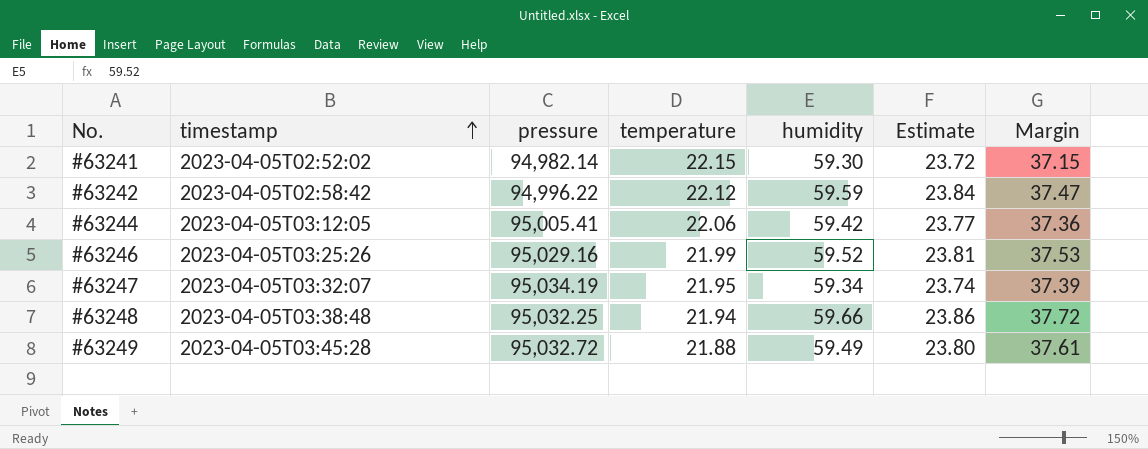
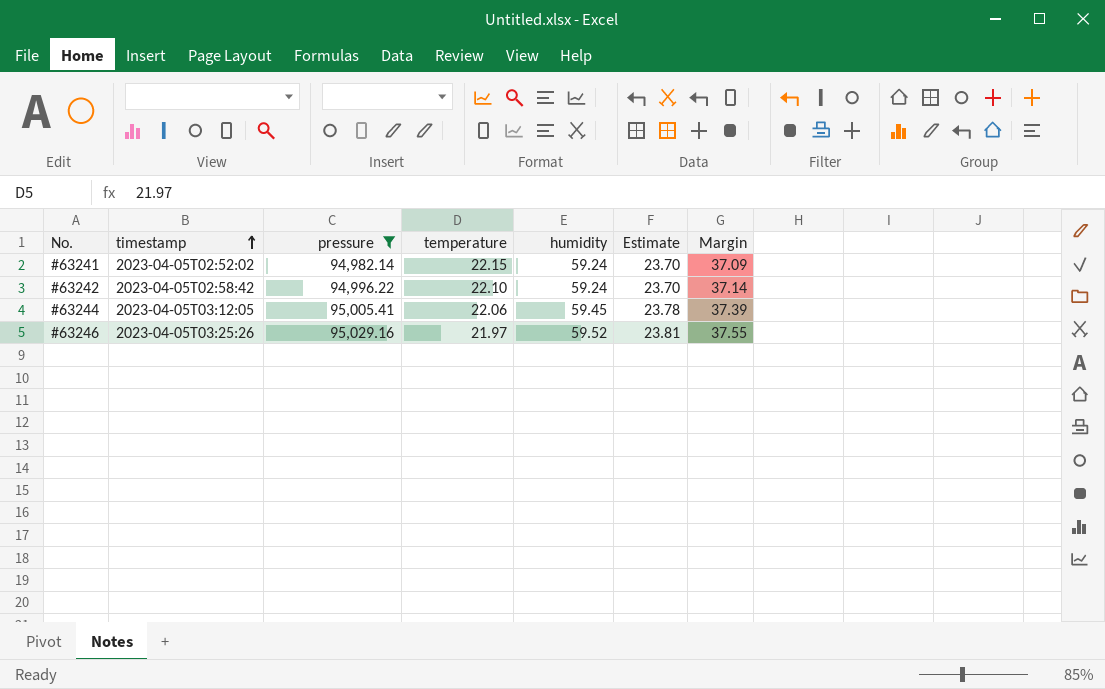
filter: none -> pressure <= 95,029.16
#63241 | humidity: 59.30 -> 59.24
#63241 | Estimate: 23.72 -> 23.70
#63241 | Margin: 37.15 -> 37.09
#63242 | temperature: 22.12 -> 22.10
#63242 | humidity: 59.59 -> 59.24
#63242 | Estimate: 23.84 -> 23.70
#63242 | Margin: 37.47 -> 37.14
#63244 | humidity: 59.42 -> 59.45
#63244 | Estimate: 23.77 -> 23.78
#63244 | Margin: 37.36 -> 37.39
#63246 | temperature: 21.99 -> 21.97
#63246 | Margin: 37.53 -> 37.55

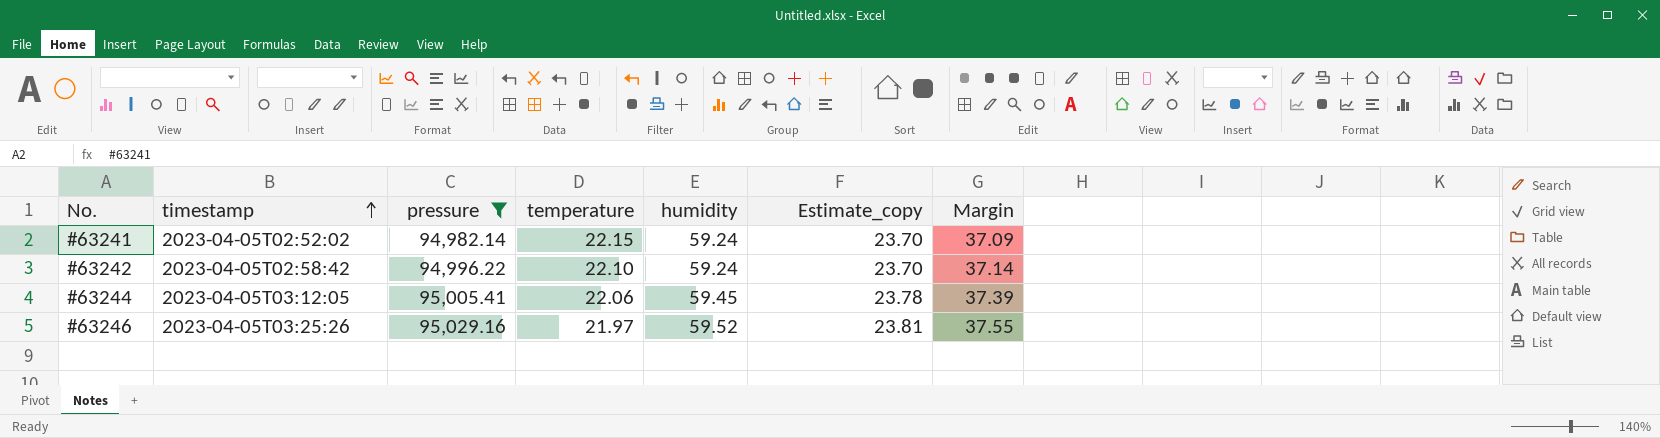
column name: Estimate -> Estimate_copy

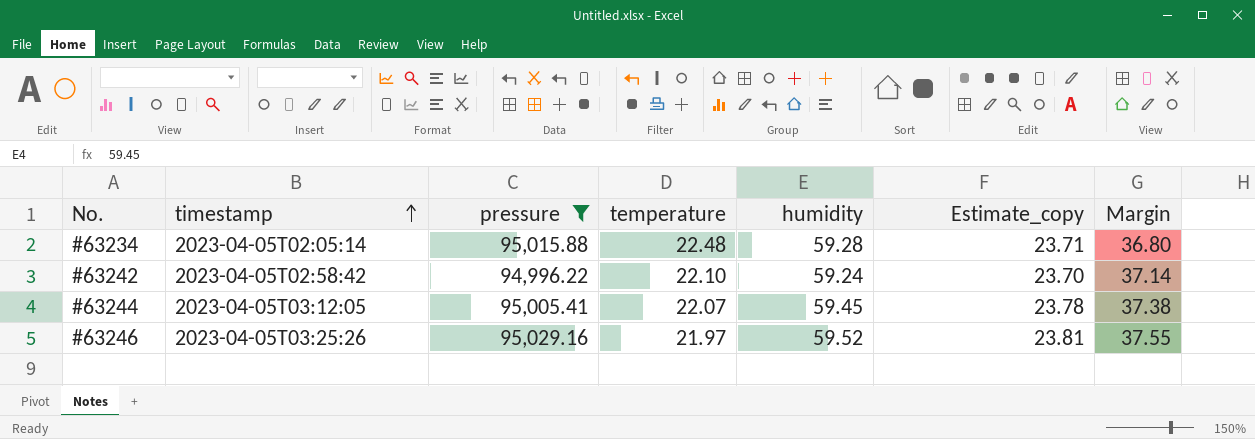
row #63241: 2023-04-05T02:52:02 | 94,982.14 | 22.15 | 59.24 | 23.70 | 37.09 -> none
row #63234: none -> 2023-04-05T02:05:14 | 95,015.88 | 22.48 | 59.28 | 23.71 | 36.80
#63244 | temperature: 22.06 -> 22.07
#63244 | Margin: 37.39 -> 37.38

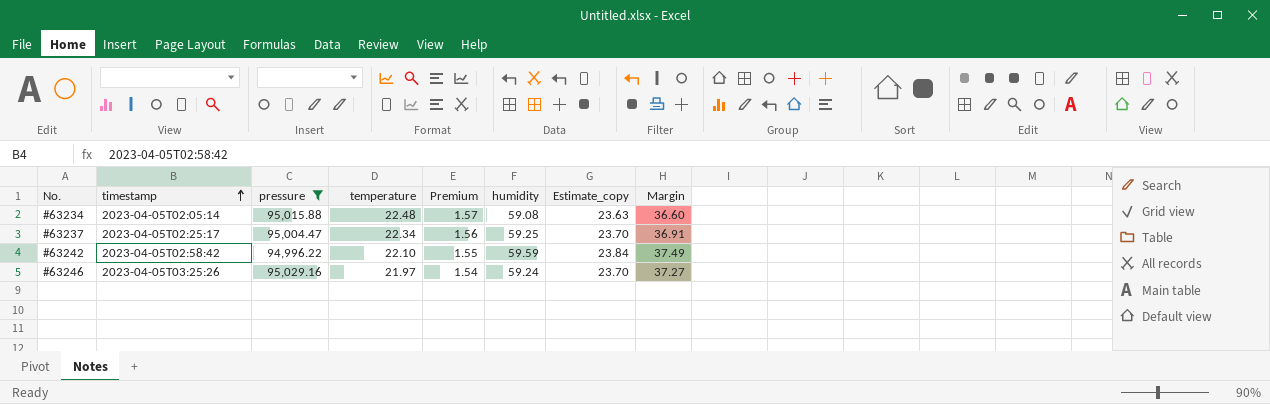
column Premium | formula: none -> [temperature] * 0.07
row #63244: 2023-04-05T03:12:05 | 95,005.41 | 22.07 | 59.45 | 23.78 | 37.38 -> none
#63234 | humidity: 59.28 -> 59.08
#63234 | Estimate_copy: 23.71 -> 23.63
#63234 | Margin: 36.80 -> 36.60
row #63237: none -> 2023-04-05T02:25:17 | 95,004.47 | 22.34 | 1.56 | 59.25 | 23.70 | 36.91
#63242 | humidity: 59.24 -> 59.59
#63242 | Estimate_copy: 23.70 -> 23.84
#63242 | Margin: 37.14 -> 37.49
#63246 | humidity: 59.52 -> 59.24
#63246 | Estimate_copy: 23.81 -> 23.70
#63246 | Margin: 37.55 -> 37.27

